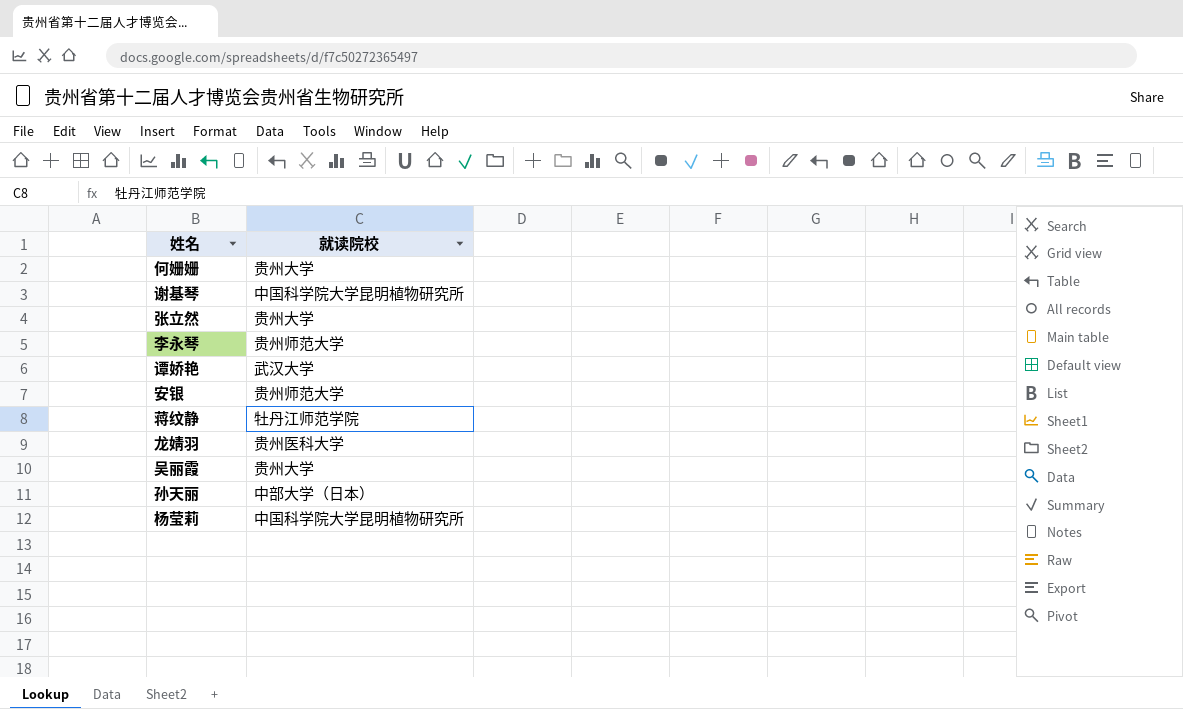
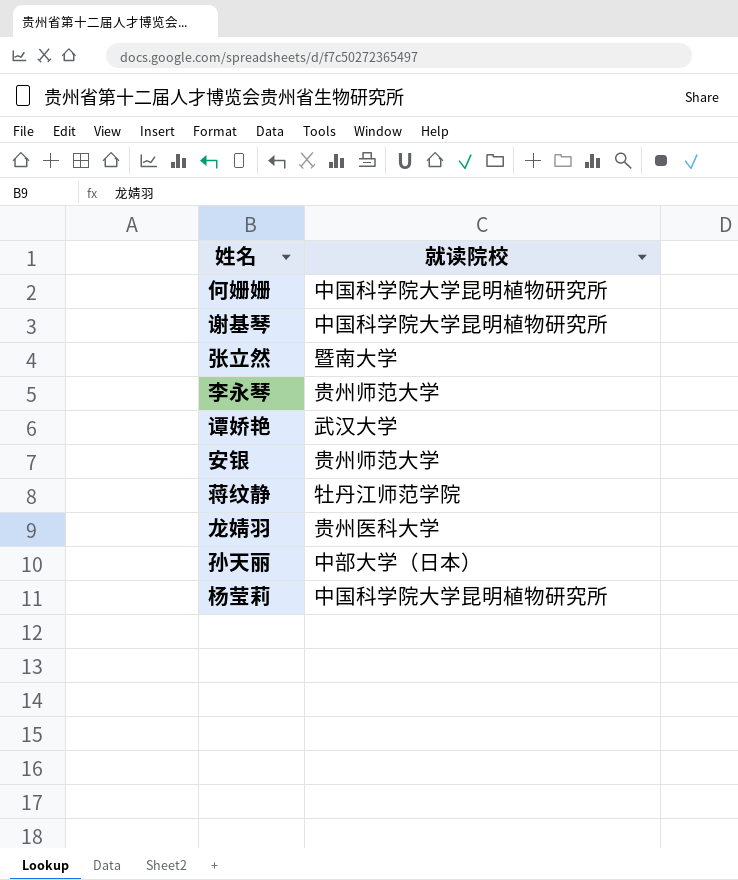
row 吴丽霞: 贵州大学 -> none
何姗姗 | 就读院校: 贵州大学 -> 中国科学院大学昆明植物研究所
张立然 | 就读院校: 贵州大学 -> 暨南大学

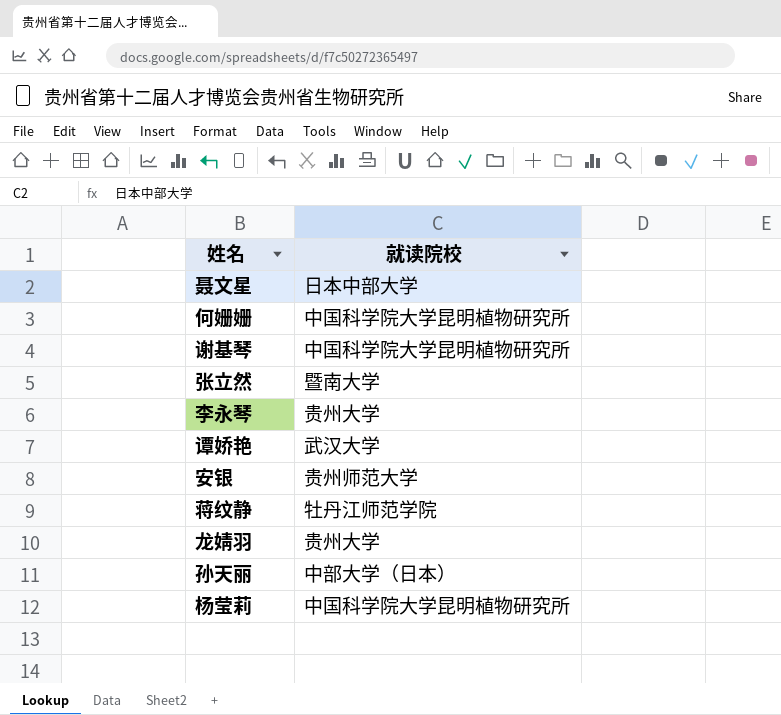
row 聂文星: none -> 日本中部大学
李永琴 | 就读院校: 贵州师范大学 -> 贵州大学
龙婧羽 | 就读院校: 贵州医科大学 -> 贵州大学

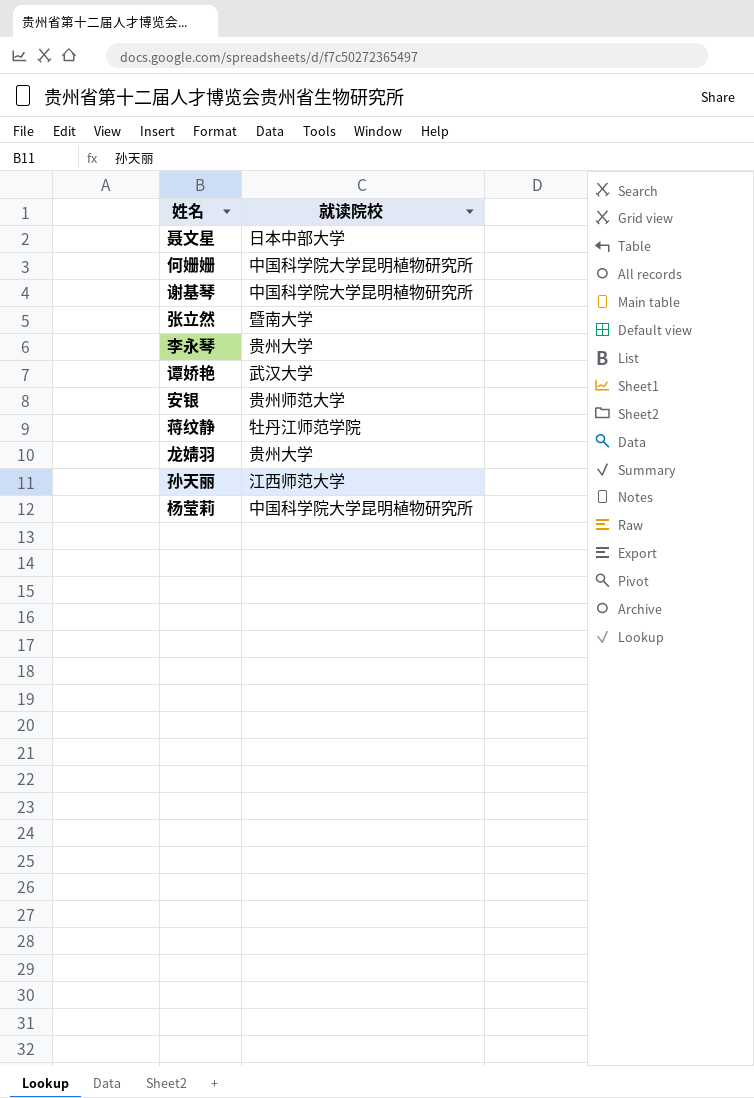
孙天丽 | 就读院校: 中部大学（日本） -> 江西师范大学

